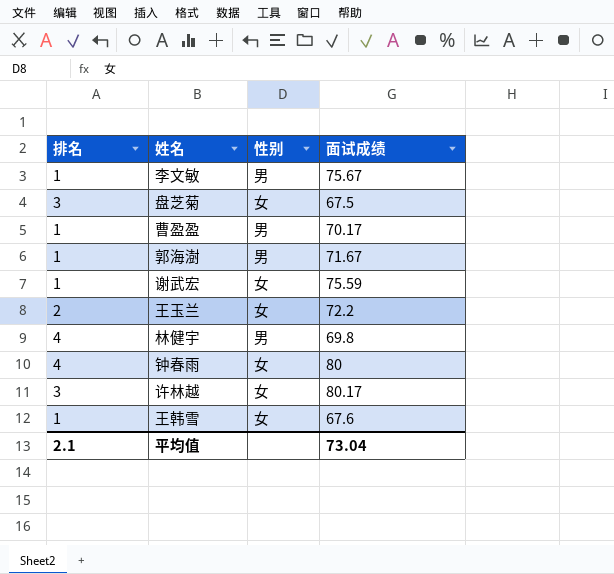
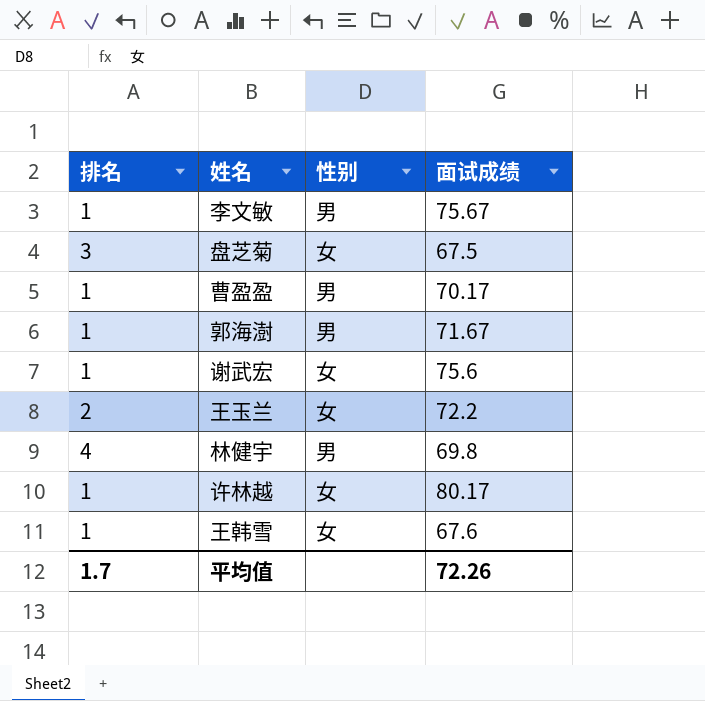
row 钟春雨: 4 | 女 | 80 -> none
谢武宏 | 面试成绩: 75.59 -> 75.6
许林越 | 排名: 3 -> 1
平均值 | 排名: 2.1 -> 1.7
平均值 | 面试成绩: 73.04 -> 72.26

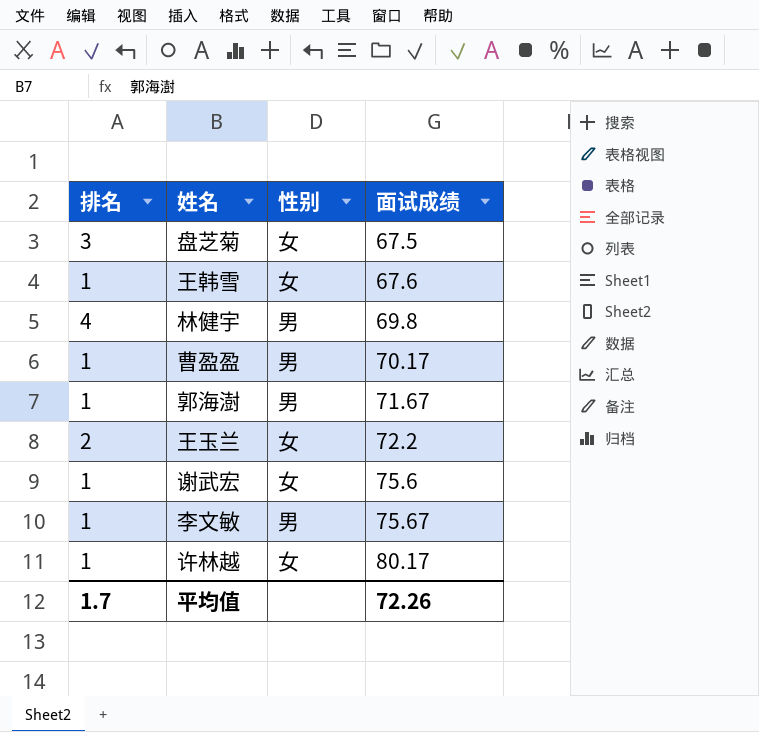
row order: none -> 面试成绩 ascending

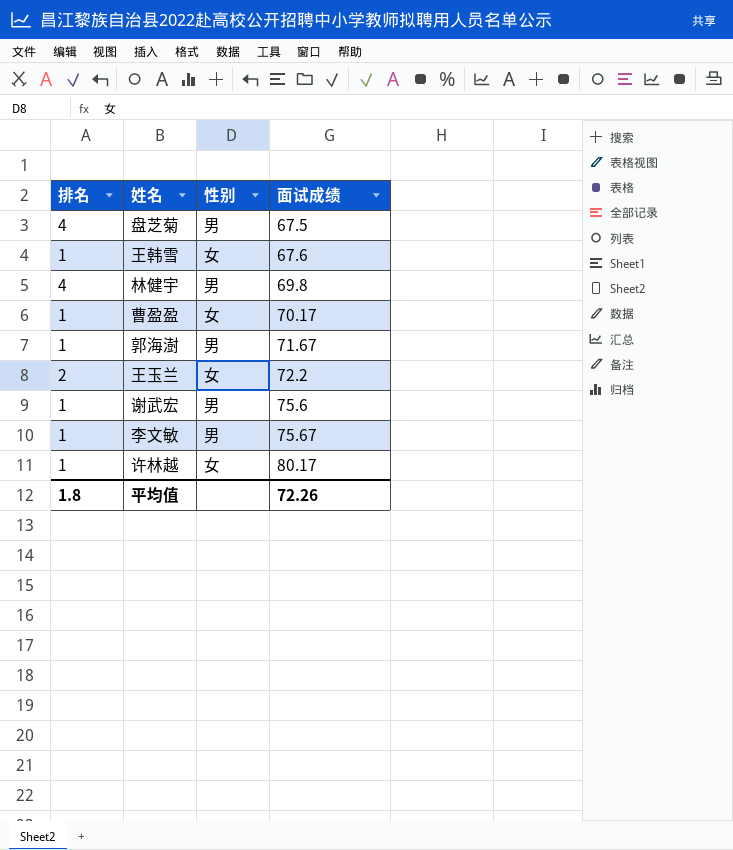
盘芝菊 | 排名: 3 -> 4
盘芝菊 | 性别: 女 -> 男
曹盈盈 | 性别: 男 -> 女
谢武宏 | 性别: 女 -> 男
平均值 | 排名: 1.7 -> 1.8

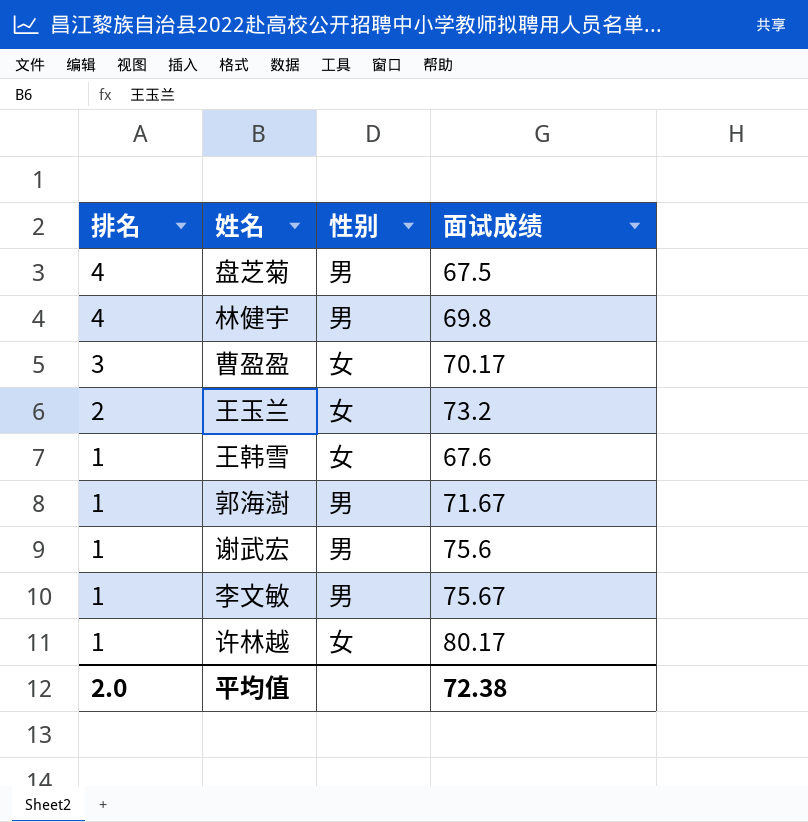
row order: 面试成绩 ascending -> 排名 descending
曹盈盈 | 排名: 1 -> 3
王玉兰 | 面试成绩: 72.2 -> 73.2
平均值 | 排名: 1.8 -> 2.0
平均值 | 面试成绩: 72.26 -> 72.38

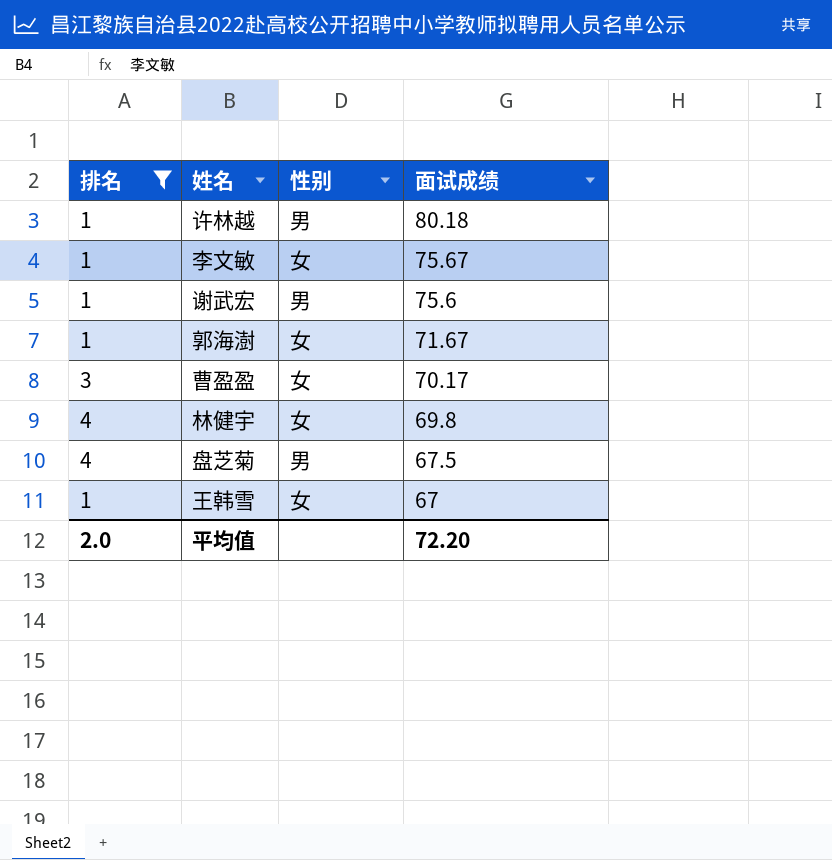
filter: none -> 排名 != 2
row order: 排名 descending -> 面试成绩 descending
许林越 | 性别: 女 -> 男
许林越 | 面试成绩: 80.17 -> 80.18
李文敏 | 性别: 男 -> 女
郭海澍 | 性别: 男 -> 女
林健宇 | 性别: 男 -> 女
王韩雪 | 面试成绩: 67.6 -> 67
平均值 | 面试成绩: 72.38 -> 72.20

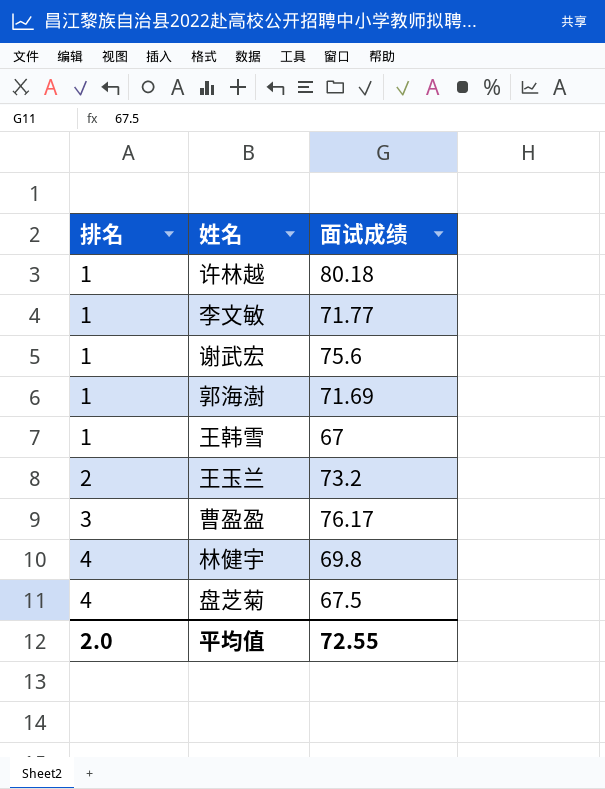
filter: 排名 != 2 -> none
row order: 面试成绩 descending -> 排名 ascending
column 性别 | position: 3 -> none
李文敏 | 面试成绩: 75.67 -> 71.77
郭海澍 | 面试成绩: 71.67 -> 71.69
曹盈盈 | 面试成绩: 70.17 -> 76.17
平均值 | 面试成绩: 72.20 -> 72.55

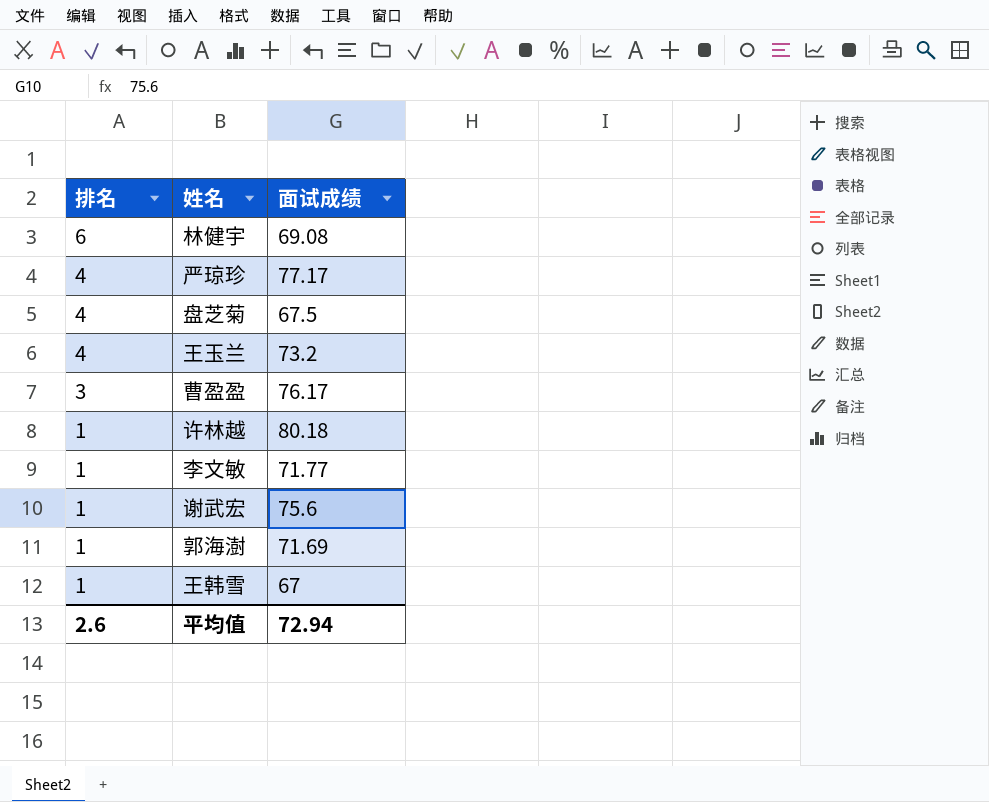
row order: 排名 ascending -> 排名 descending
林健宇 | 排名: 4 -> 6
林健宇 | 面试成绩: 69.8 -> 69.08
row 严琼珍: none -> 4 | 77.17
王玉兰 | 排名: 2 -> 4
平均值 | 排名: 2.0 -> 2.6
平均值 | 面试成绩: 72.55 -> 72.94

